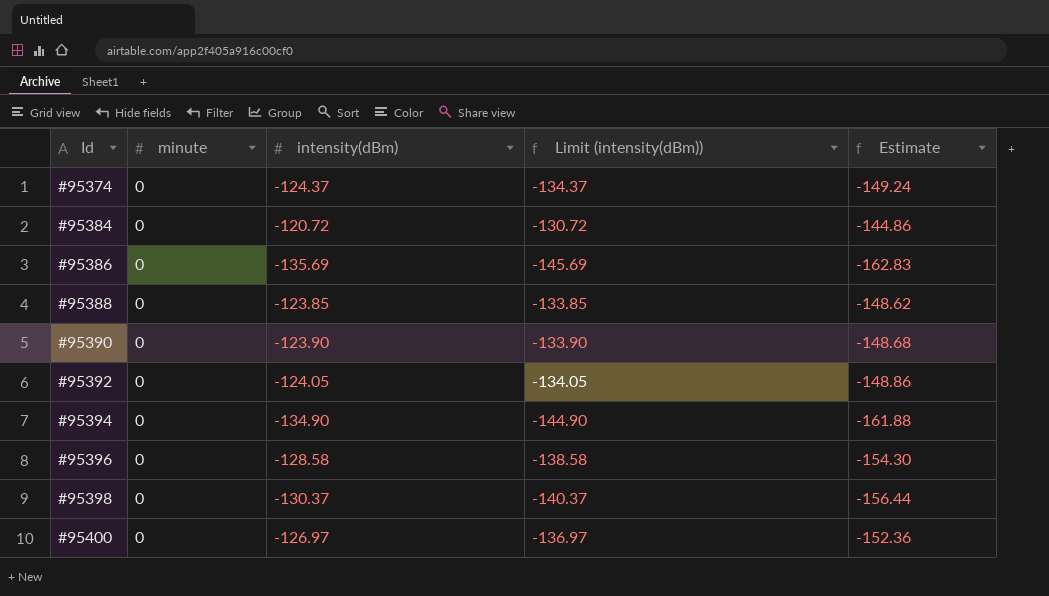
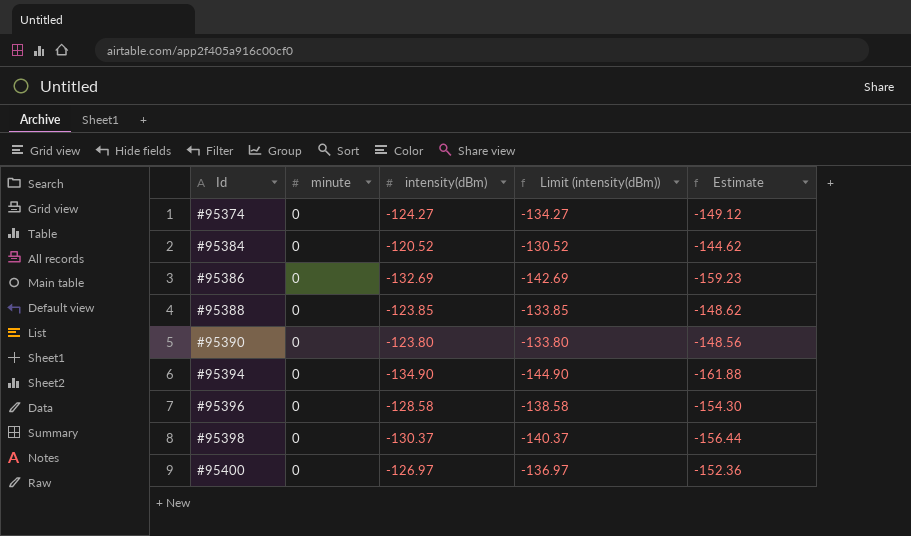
row #95392: 0 | -124.05 | -134.05 | -148.86 -> none
#95374 | intensity(dBm): -124.37 -> -124.27
#95374 | Limit (intensity(dBm)): -134.37 -> -134.27
#95374 | Estimate: -149.24 -> -149.12
#95384 | intensity(dBm): -120.72 -> -120.52
#95384 | Limit (intensity(dBm)): -130.72 -> -130.52
#95384 | Estimate: -144.86 -> -144.62
#95386 | intensity(dBm): -135.69 -> -132.69
#95386 | Limit (intensity(dBm)): -145.69 -> -142.69
#95386 | Estimate: -162.83 -> -159.23
#95390 | intensity(dBm): -123.90 -> -123.80
#95390 | Limit (intensity(dBm)): -133.90 -> -133.80
#95390 | Estimate: -148.68 -> -148.56

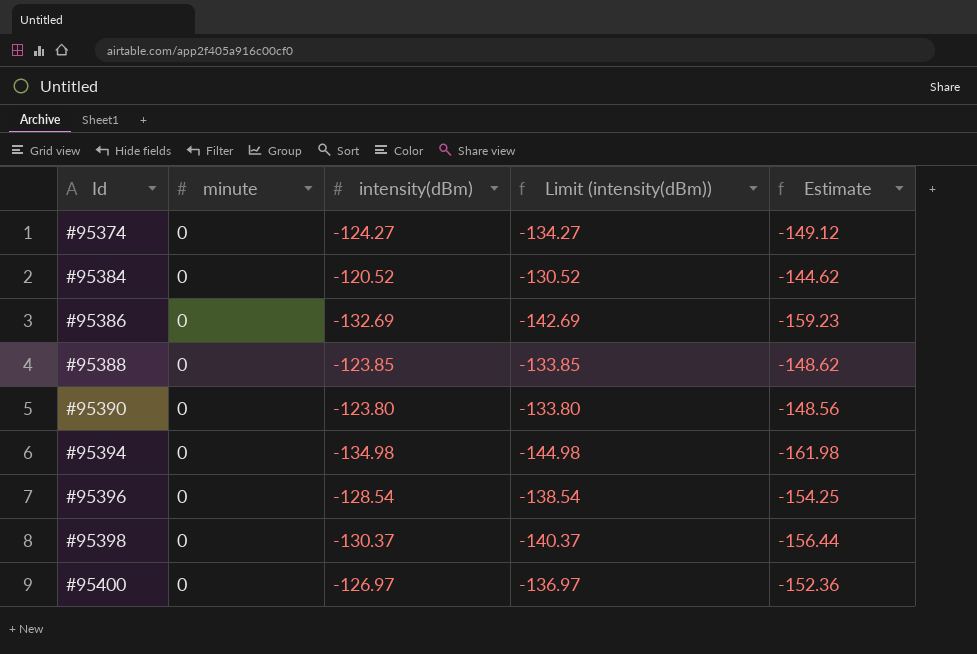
#95394 | intensity(dBm): -134.90 -> -134.98
#95394 | Limit (intensity(dBm)): -144.90 -> -144.98
#95394 | Estimate: -161.88 -> -161.98
#95396 | intensity(dBm): -128.58 -> -128.54
#95396 | Limit (intensity(dBm)): -138.58 -> -138.54
#95396 | Estimate: -154.30 -> -154.25

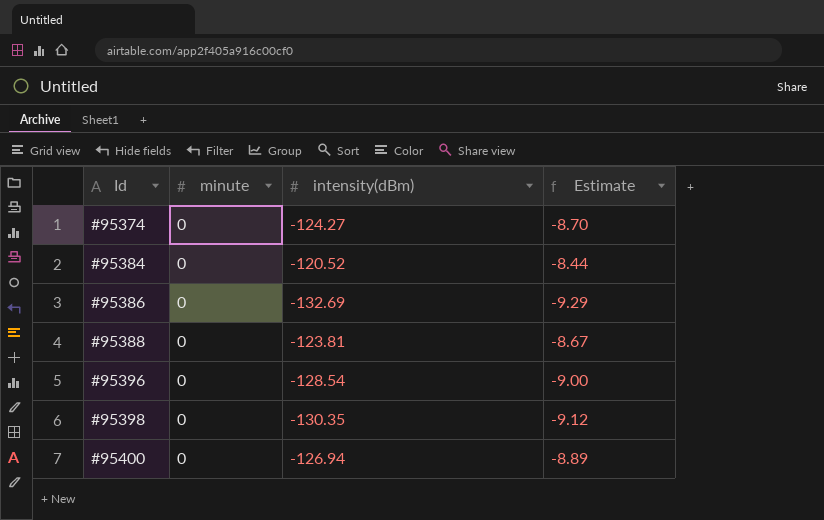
column Limit (intensity(dBm)) | formula: [intensity(dBm)] - 10 -> none
column Estimate | formula: [intensity(dBm)] * 1.2 -> [intensity(dBm)] * 0.07
row #95390: 0 | -123.80 | -133.80 | -148.56 -> none
row #95394: 0 | -134.98 | -144.98 | -161.98 -> none
#95388 | intensity(dBm): -123.85 -> -123.81
#95398 | intensity(dBm): -130.37 -> -130.35
#95400 | intensity(dBm): -126.97 -> -126.94

